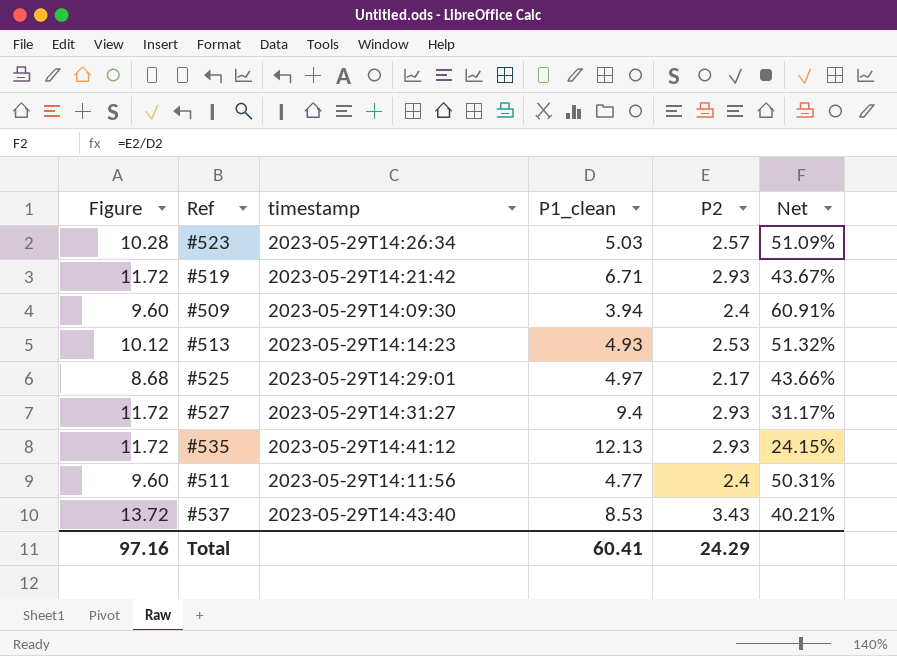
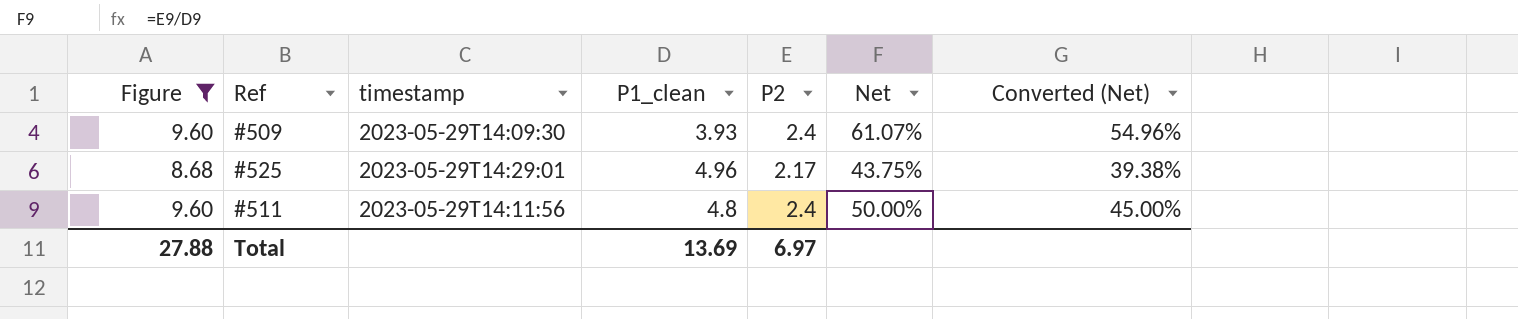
filter: none -> Figure <= 9.60
column Converted (Net) | formula: none -> [Net] * 0.9
#509 | P1_clean: 3.94 -> 3.93
#509 | Net: 60.91% -> 61.07%
#525 | P1_clean: 4.97 -> 4.96
#525 | Net: 43.66% -> 43.75%
#511 | P1_clean: 4.77 -> 4.8
#511 | Net: 50.31% -> 50.00%
Total | Figure: 97.16 -> 27.88
Total | P1_clean: 60.41 -> 13.69
Total | P2: 24.29 -> 6.97

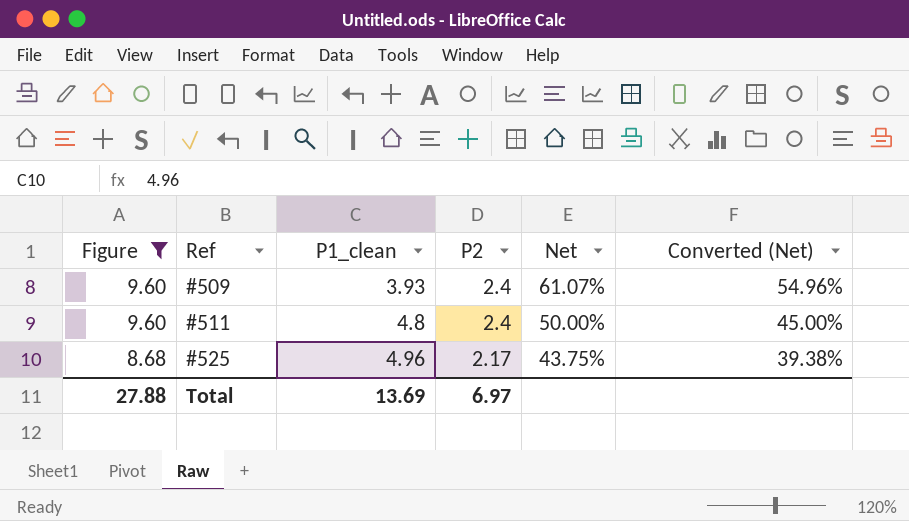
row order: none -> Figure descending
column timestamp | position: 3 -> none

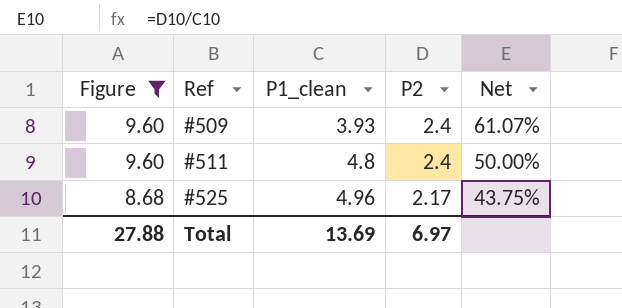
column Converted (Net) | formula: [Net] * 0.9 -> none

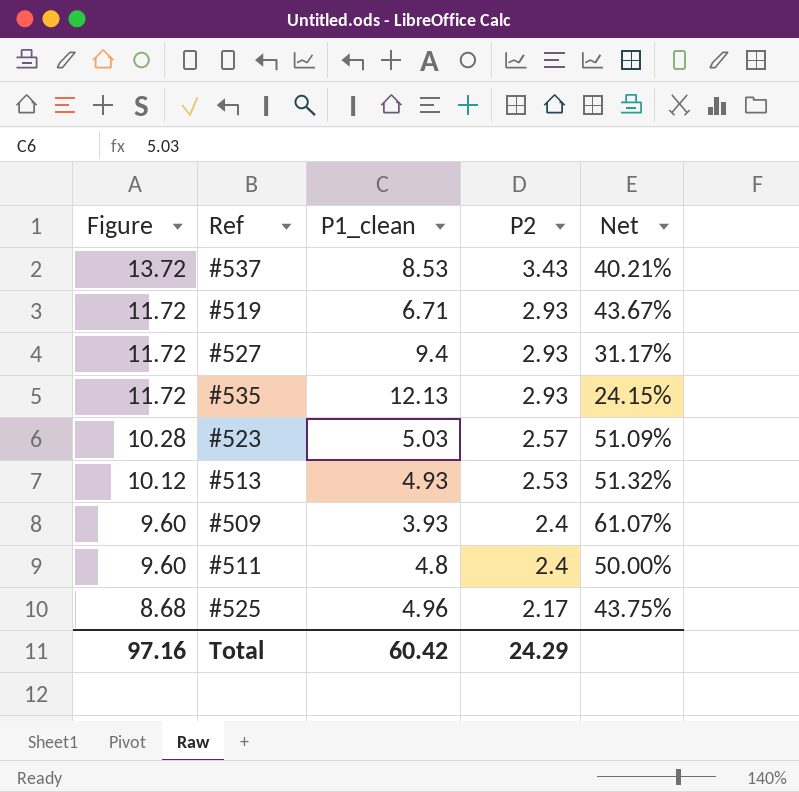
filter: Figure <= 9.60 -> none
Total | Figure: 27.88 -> 97.16
Total | P1_clean: 13.69 -> 60.42
Total | P2: 6.97 -> 24.29

